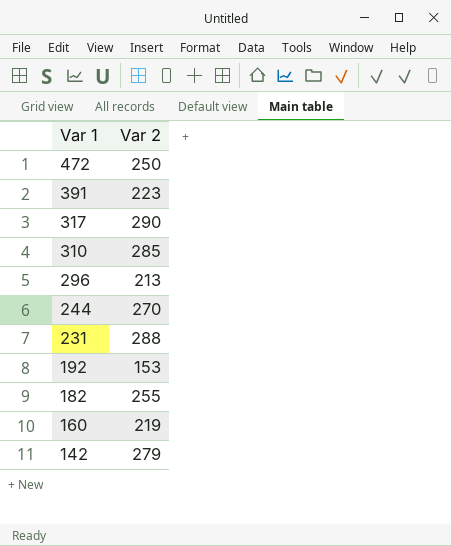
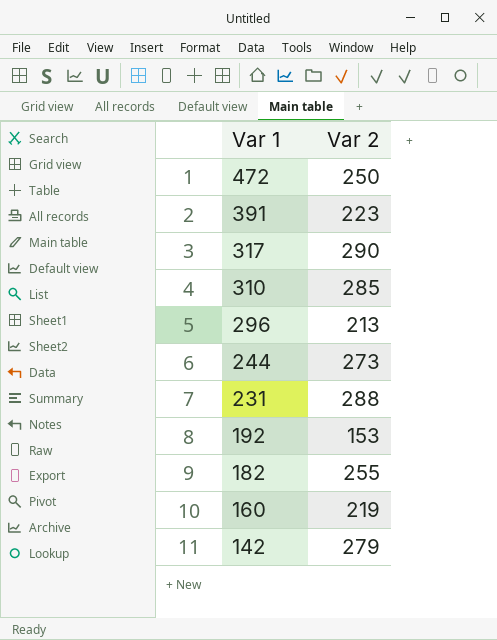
244 | Var 2: 270 -> 273

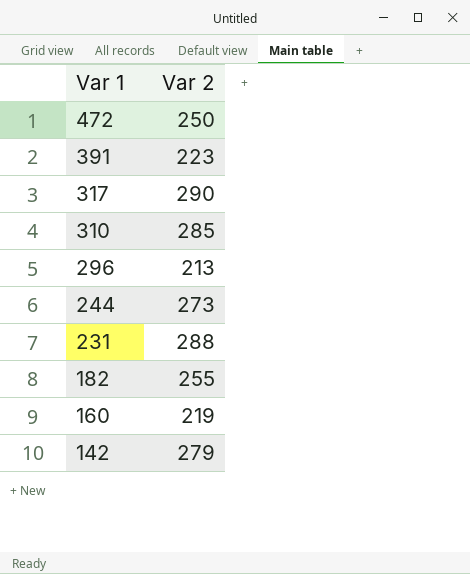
row 192: 153 -> none

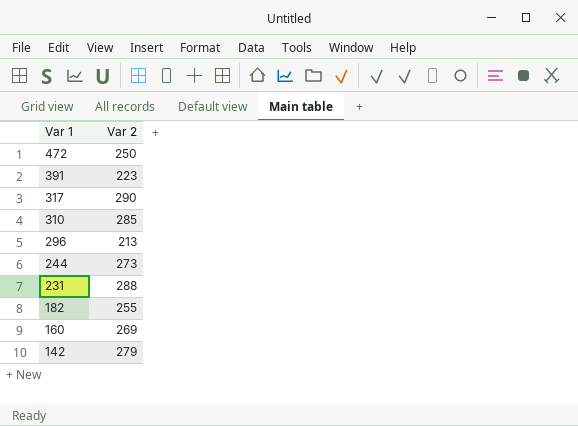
160 | Var 2: 219 -> 269

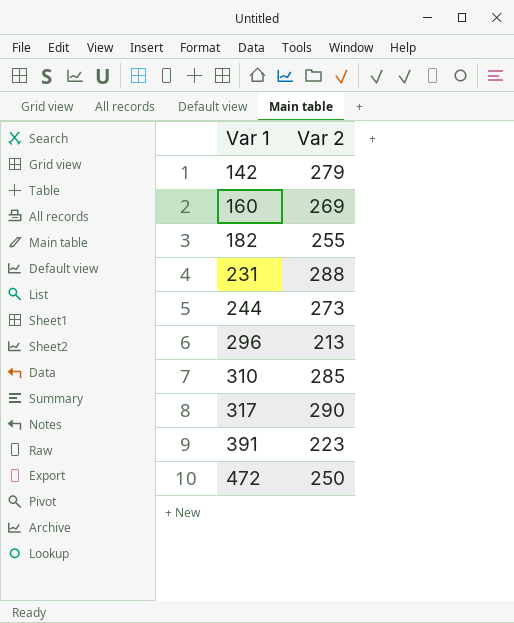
row order: Var 1 descending -> Var 1 ascending

